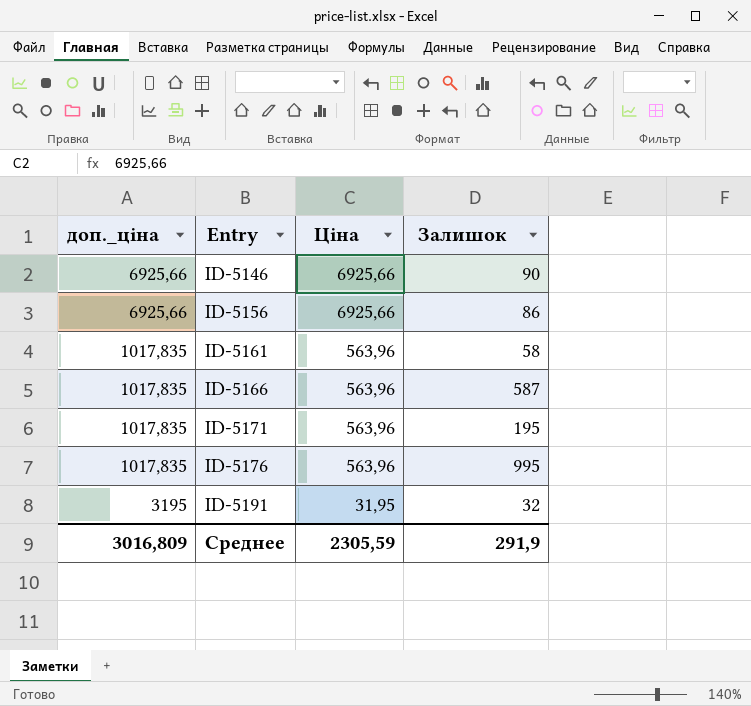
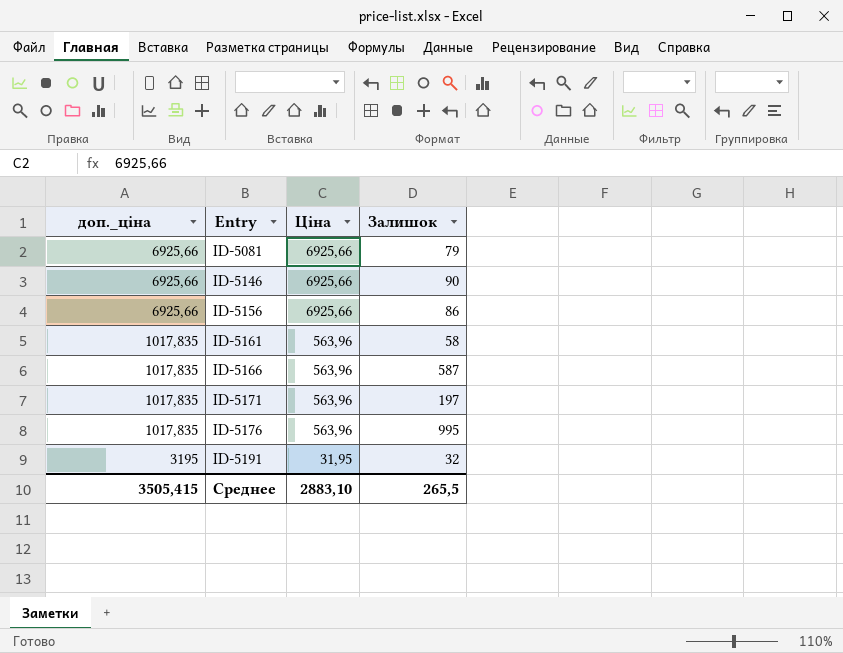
row ID-5081: none -> 6925,66 | 6925,66 | 79
ID-5171 | Залишок: 195 -> 197
Среднее | доп._ціна: 3016,809 -> 3505,415
Среднее | Ціна: 2305,59 -> 2883,10
Среднее | Залишок: 291,9 -> 265,5

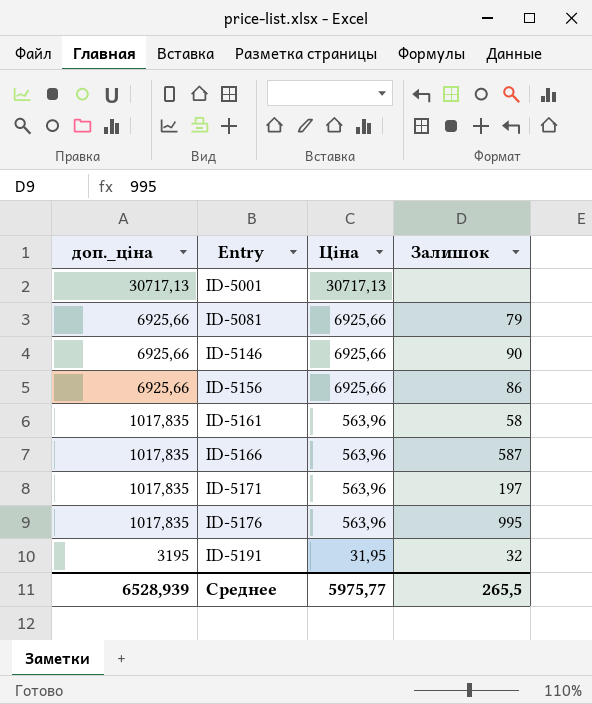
row ID-5001: none -> 30717,13 | 30717,13 | none
Среднее | доп._ціна: 3505,415 -> 6528,939
Среднее | Ціна: 2883,10 -> 5975,77

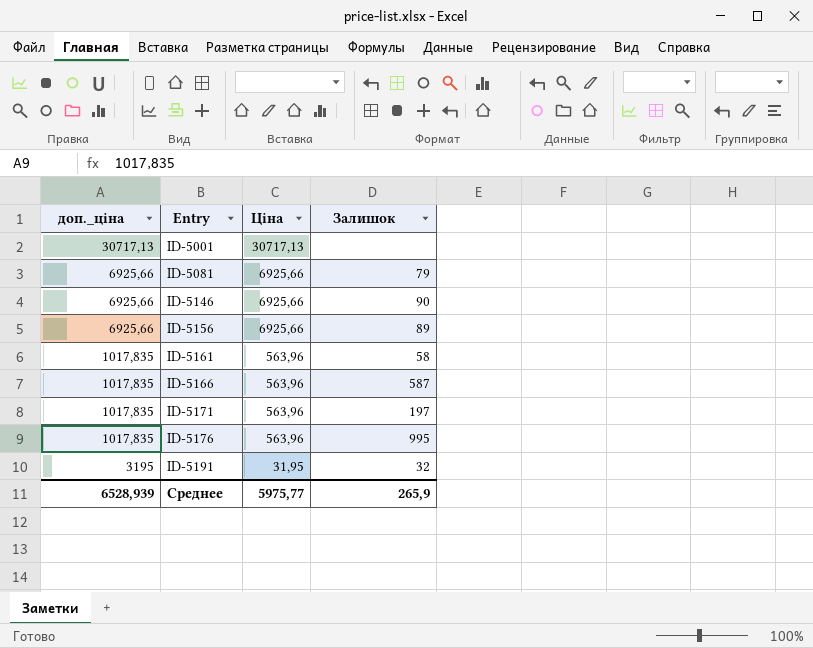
ID-5156 | Залишок: 86 -> 89
Среднее | Залишок: 265,5 -> 265,9

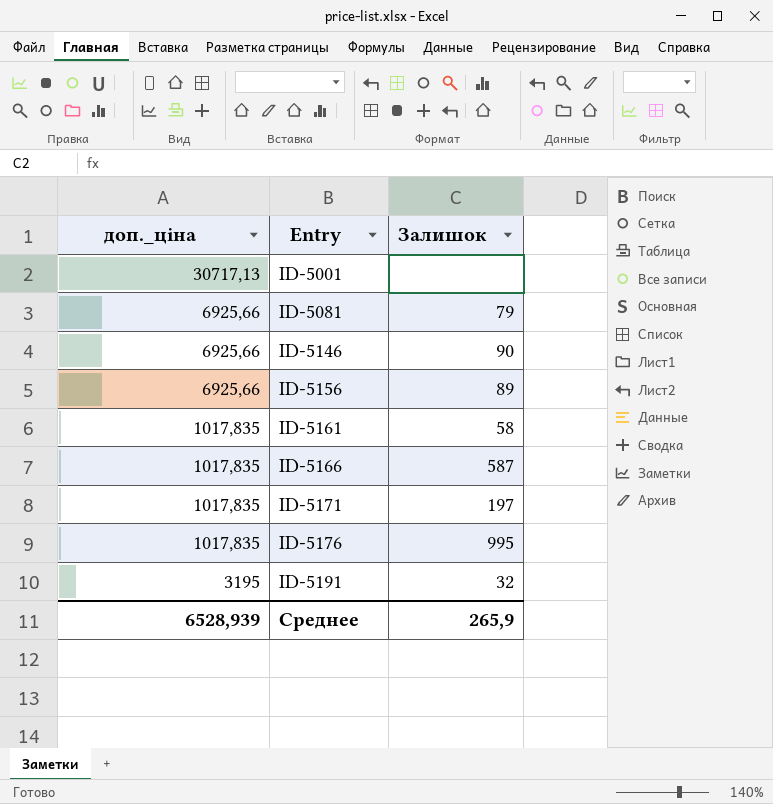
column Ціна | position: 3 -> none

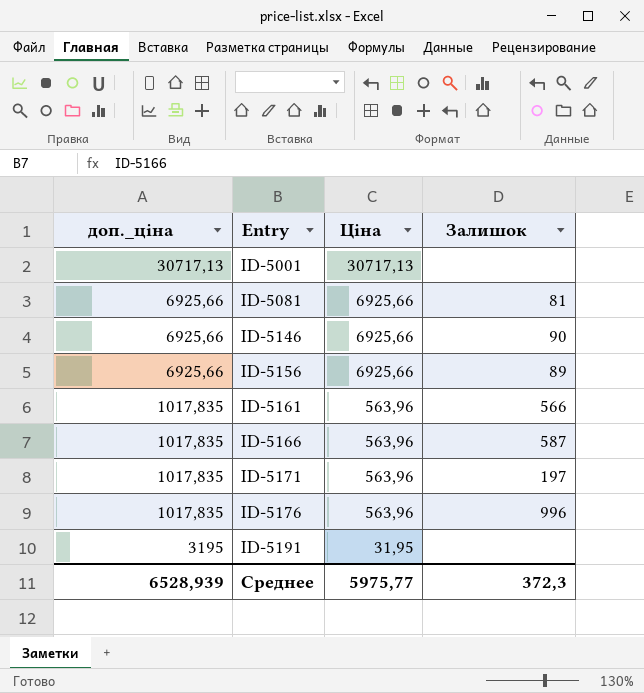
column Ціна | position: none -> 3
ID-5081 | Залишок: 79 -> 81
ID-5161 | Залишок: 58 -> 566
ID-5176 | Залишок: 995 -> 996
ID-5191 | Залишок: 32 -> none
Среднее | Залишок: 265,9 -> 372,3

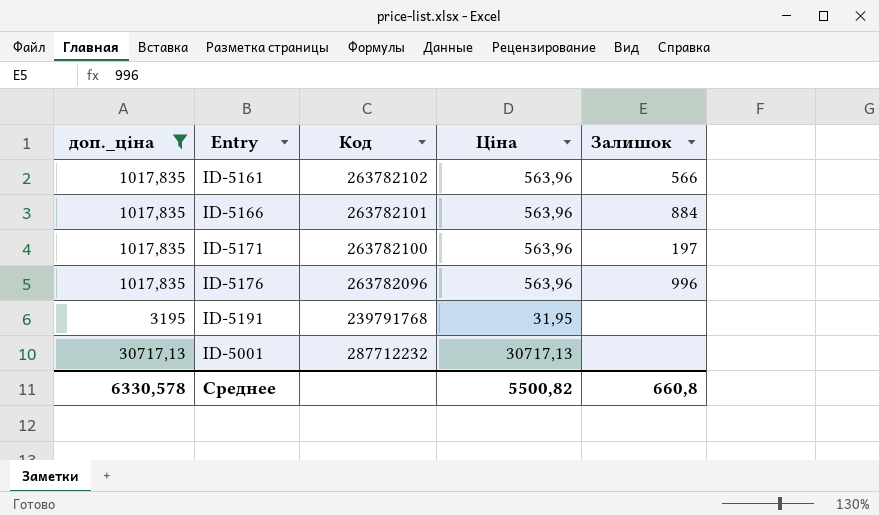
filter: none -> доп._ціна != 6925,66
row order: Entry ascending -> доп._ціна ascending
column Код | position: none -> 3
ID-5166 | Залишок: 587 -> 884
Среднее | доп._ціна: 6528,939 -> 6330,578
Среднее | Ціна: 5975,77 -> 5500,82
Среднее | Залишок: 372,3 -> 660,8

